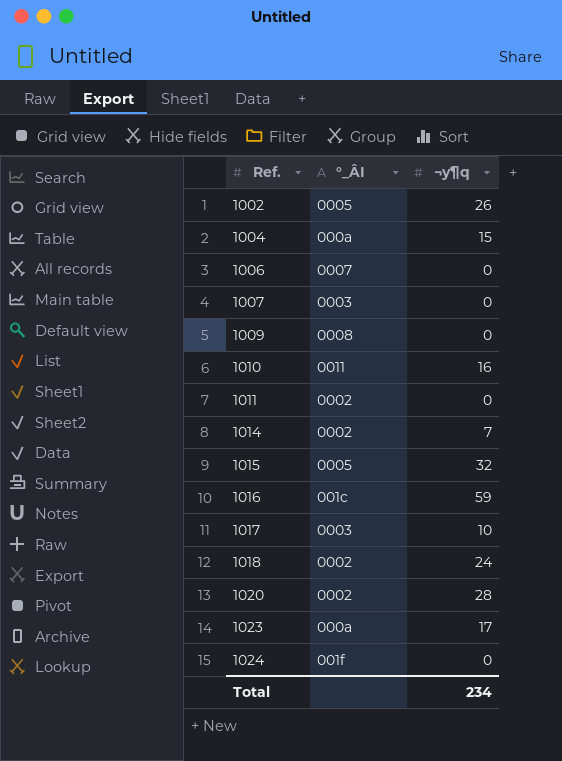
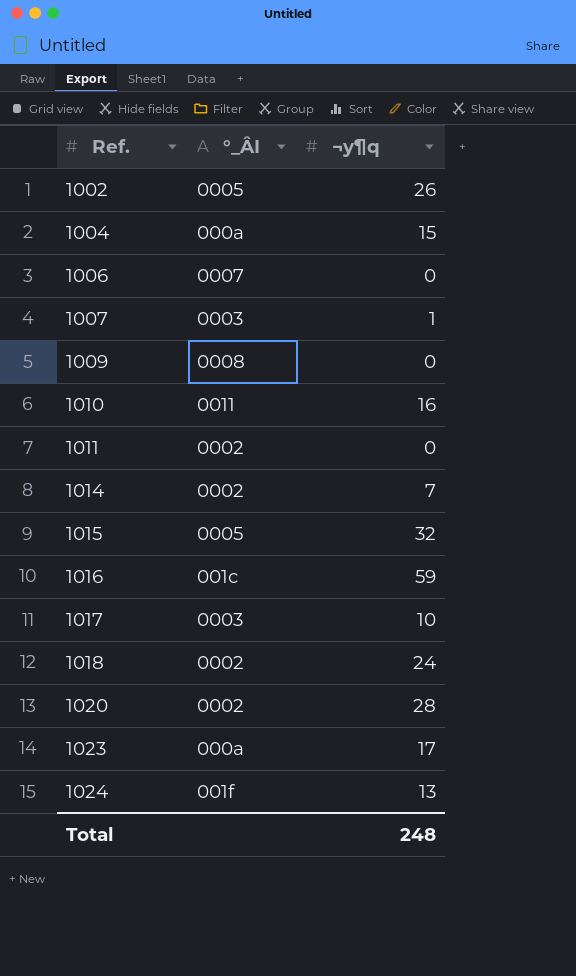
1007 | ¬y¶q: 0 -> 1
1024 | ¬y¶q: 0 -> 13
Total | ¬y¶q: 234 -> 248

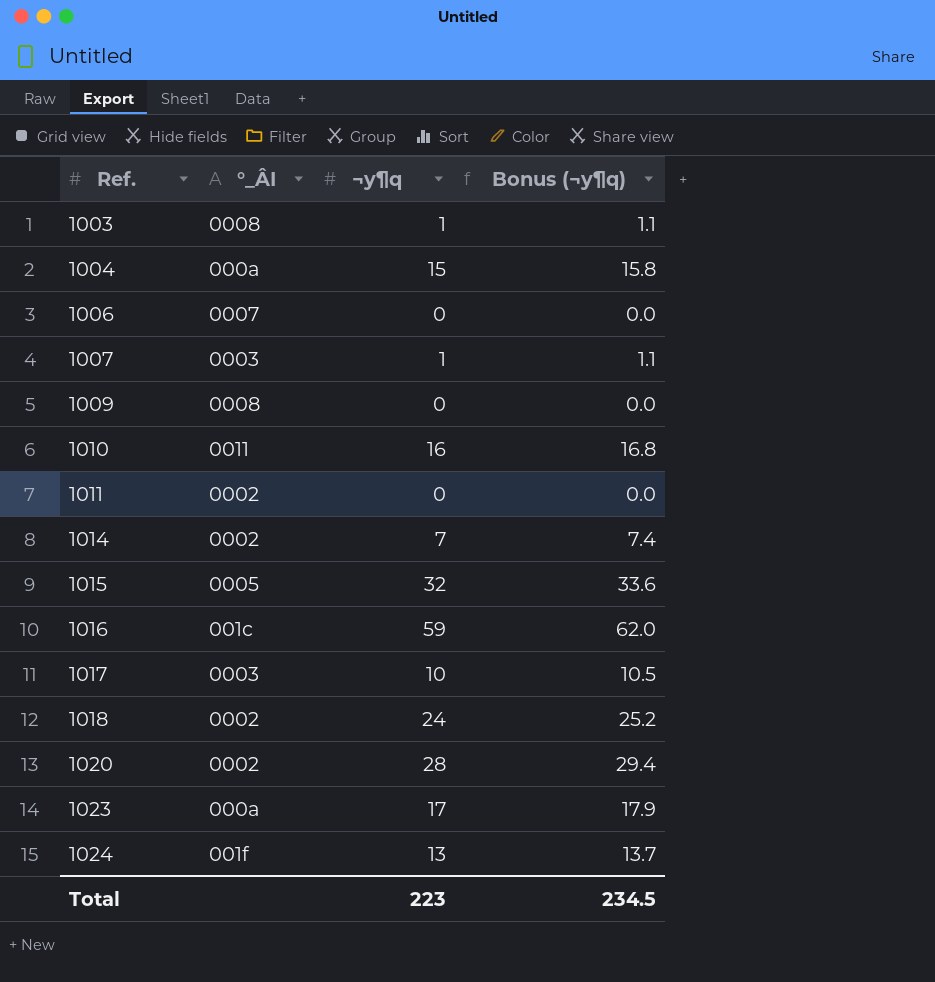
column Bonus (¬y¶q) | formula: none -> [¬y¶q] * 1.05
row 1002: 0005 | 26 -> none
row 1003: none -> 0008 | 1 | 1.1
Total | ¬y¶q: 248 -> 223

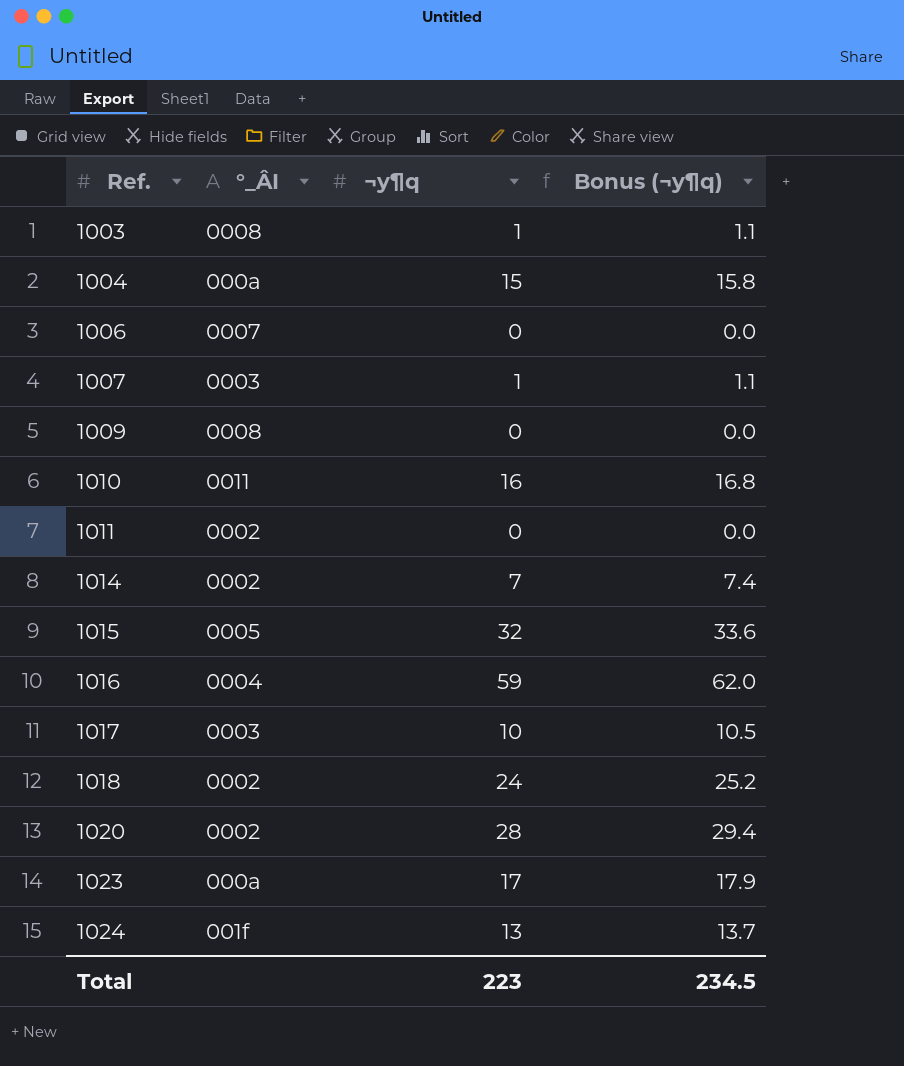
1016 | °_ÂI: 001c -> 0004

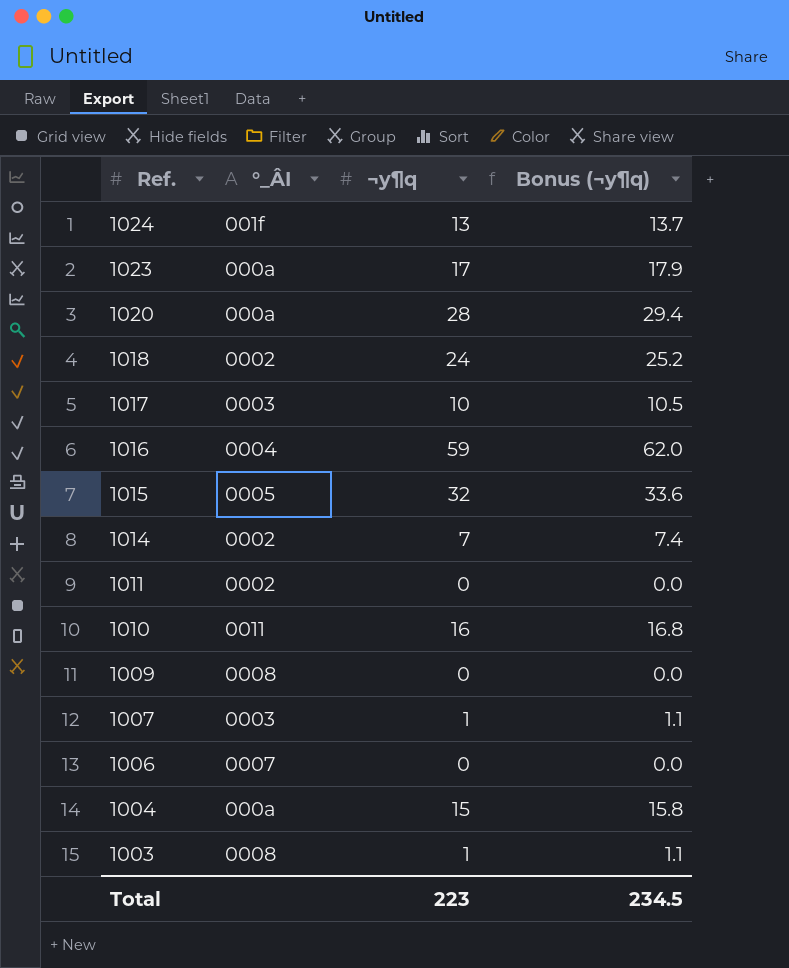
row order: Ref. ascending -> Ref. descending
1020 | °_ÂI: 0002 -> 000a

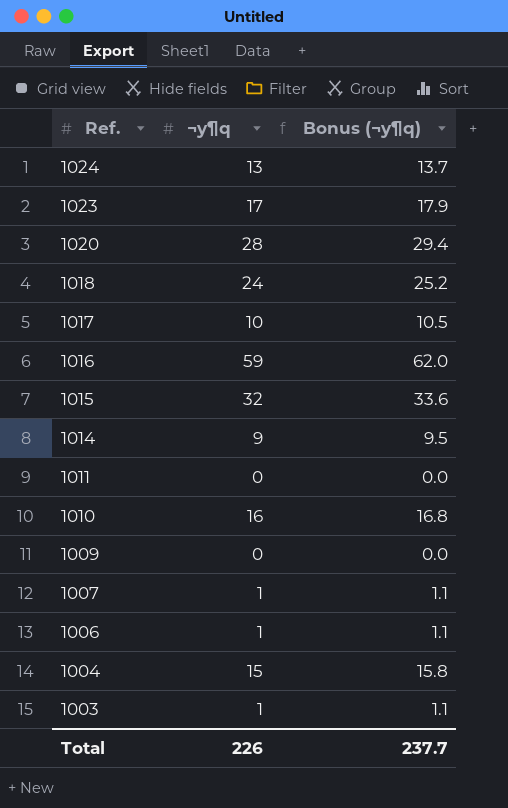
column °_ÂI | position: 2 -> none
1014 | ¬y¶q: 7 -> 9
1014 | Bonus (¬y¶q): 7.4 -> 9.5
1006 | ¬y¶q: 0 -> 1
1006 | Bonus (¬y¶q): 0.0 -> 1.1
Total | ¬y¶q: 223 -> 226
Total | Bonus (¬y¶q): 234.5 -> 237.7

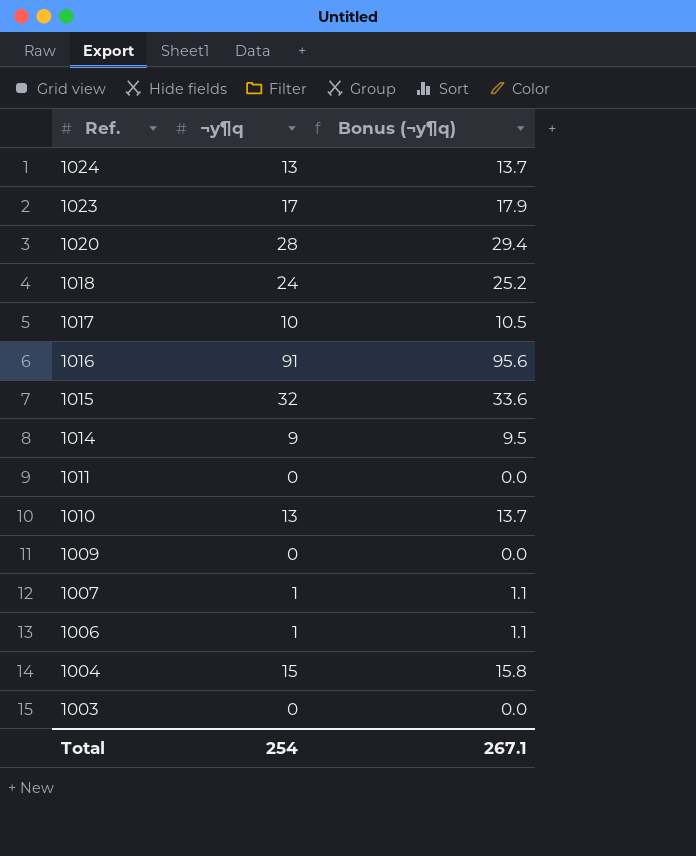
1016 | ¬y¶q: 59 -> 91
1016 | Bonus (¬y¶q): 62.0 -> 95.6
1010 | ¬y¶q: 16 -> 13
1010 | Bonus (¬y¶q): 16.8 -> 13.7
1003 | ¬y¶q: 1 -> 0
1003 | Bonus (¬y¶q): 1.1 -> 0.0
Total | ¬y¶q: 226 -> 254
Total | Bonus (¬y¶q): 237.7 -> 267.1

